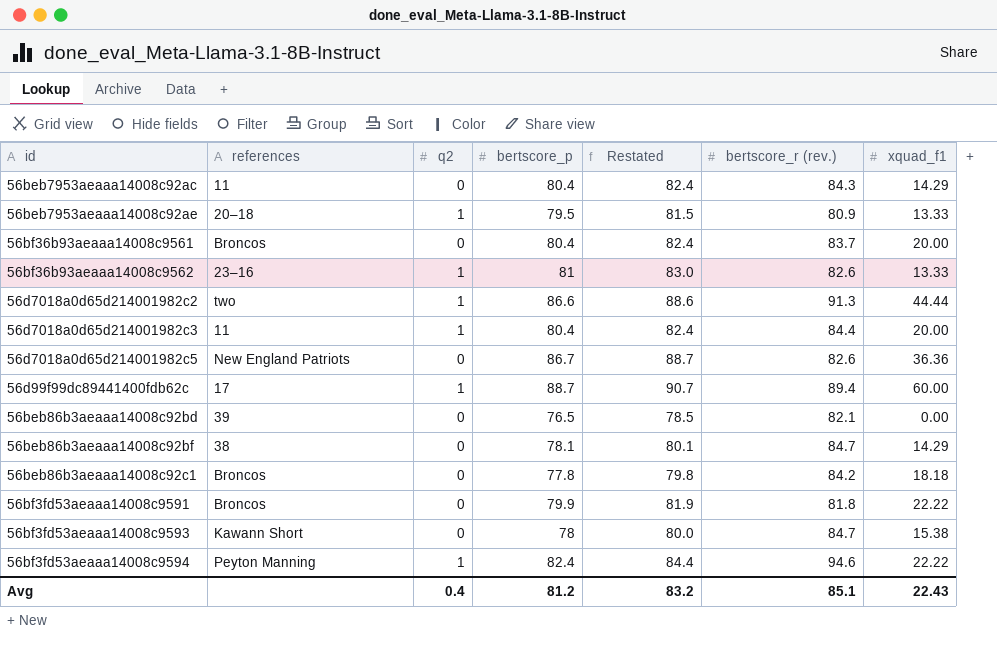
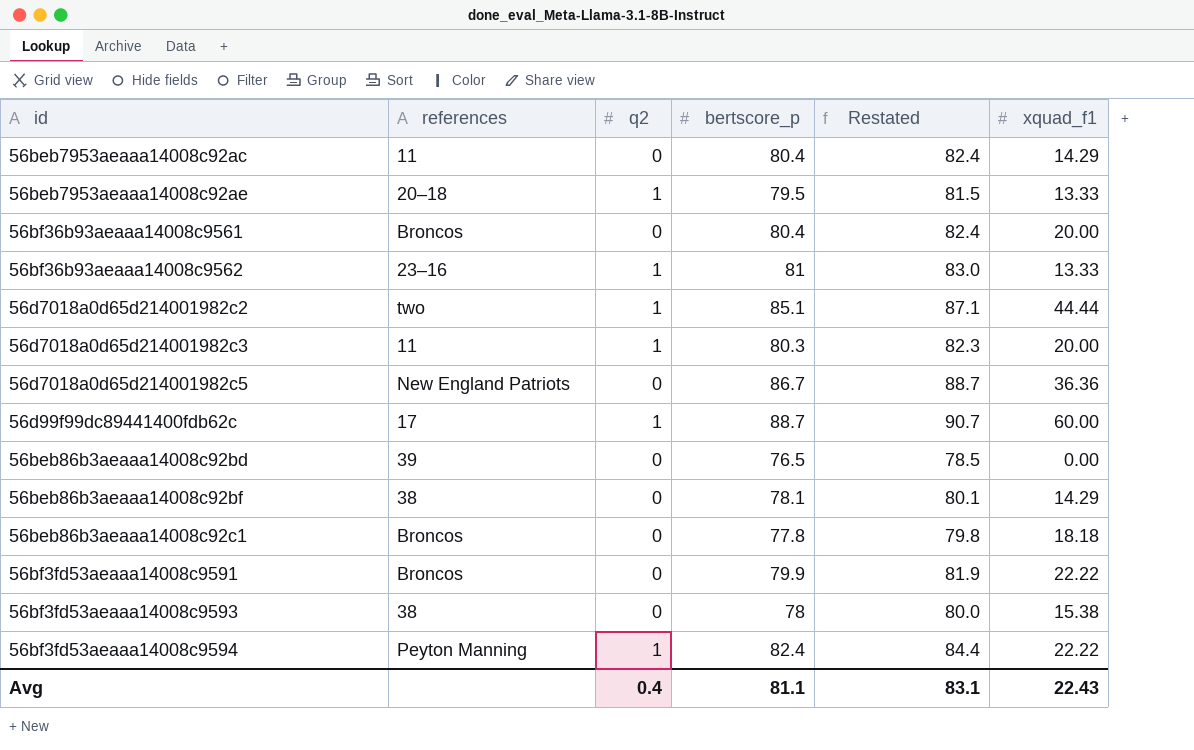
column bertscore_r (rev.) | position: 6 -> none
56d7018a0d65d214001982c2 | bertscore_p: 86.6 -> 85.1
56d7018a0d65d214001982c2 | Restated: 88.6 -> 87.1
56d7018a0d65d214001982c3 | bertscore_p: 80.4 -> 80.3
56d7018a0d65d214001982c3 | Restated: 82.4 -> 82.3
56bf3fd53aeaaa14008c9593 | references: Kawann Short -> 38
Avg | bertscore_p: 81.2 -> 81.1
Avg | Restated: 83.2 -> 83.1

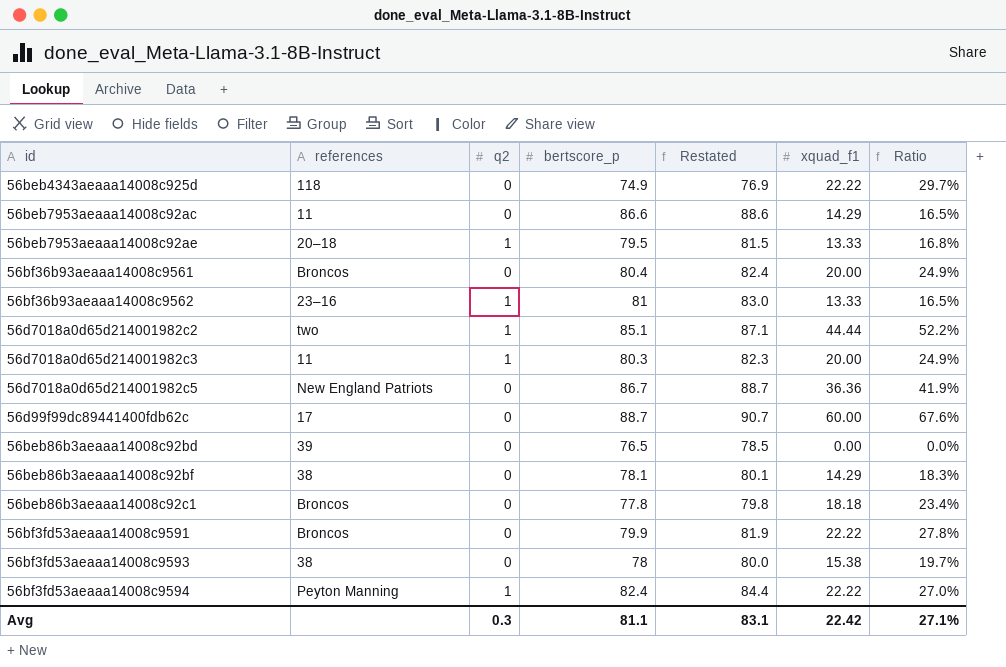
column Ratio | formula: none -> [xquad_f1] / [bertscore_p]
row 56beb4343aeaaa14008c925d: none -> 118 | 0 | 74.9 | 76.9 | 22.22 | 29.7%
56beb7953aeaaa14008c92ac | bertscore_p: 80.4 -> 86.6
56beb7953aeaaa14008c92ac | Restated: 82.4 -> 88.6
56d99f99dc89441400fdb62c | q2: 1 -> 0
Avg | q2: 0.4 -> 0.3
Avg | xquad_f1: 22.43 -> 22.42

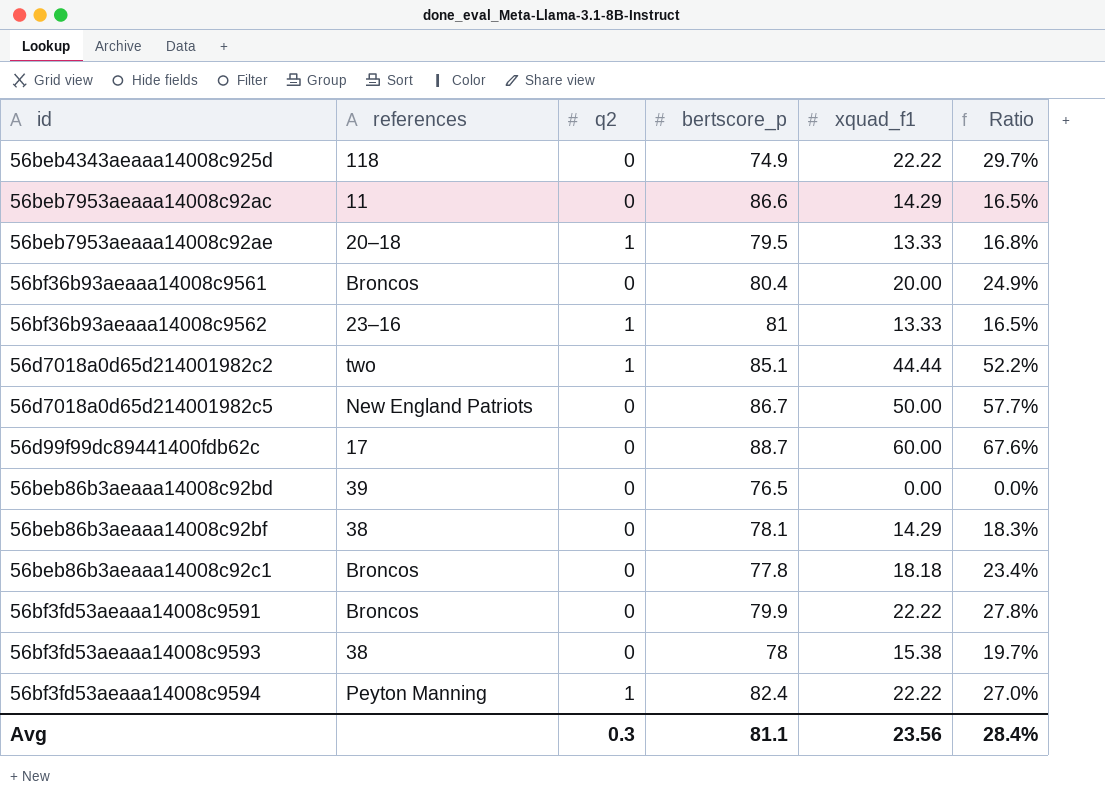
column Restated | formula: [bertscore_p] + 2 -> none
row 56d7018a0d65d214001982c3: 11 | 1 | 80.3 | 82.3 | 20.00 | 24.9% -> none
56d7018a0d65d214001982c5 | xquad_f1: 36.36 -> 50.00
56d7018a0d65d214001982c5 | Ratio: 41.9% -> 57.7%
Avg | xquad_f1: 22.42 -> 23.56
Avg | Ratio: 27.1% -> 28.4%

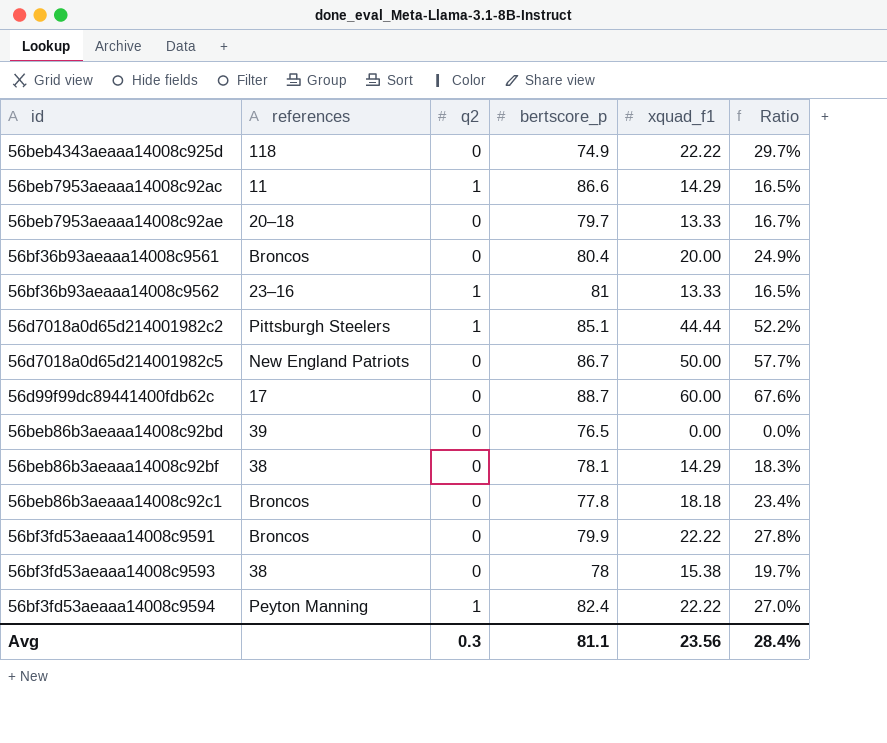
56beb7953aeaaa14008c92ac | q2: 0 -> 1
56beb7953aeaaa14008c92ae | q2: 1 -> 0
56beb7953aeaaa14008c92ae | bertscore_p: 79.5 -> 79.7
56beb7953aeaaa14008c92ae | Ratio: 16.8% -> 16.7%
56d7018a0d65d214001982c2 | references: two -> Pittsburgh Steelers

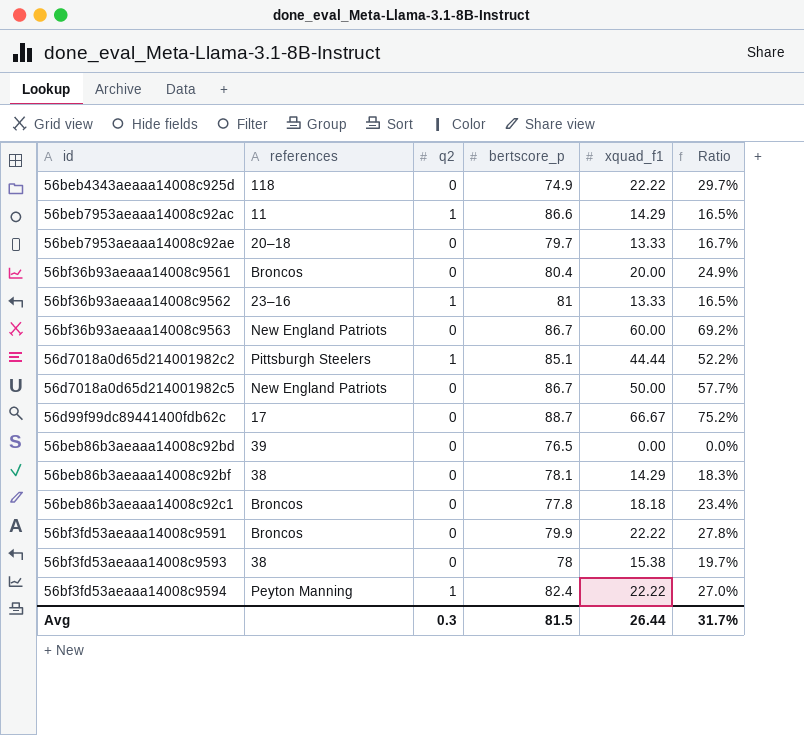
row 56bf36b93aeaaa14008c9563: none -> New England Patriots | 0 | 86.7 | 60.00 | 69.2%
56d99f99dc89441400fdb62c | xquad_f1: 60.00 -> 66.67
56d99f99dc89441400fdb62c | Ratio: 67.6% -> 75.2%
Avg | bertscore_p: 81.1 -> 81.5
Avg | xquad_f1: 23.56 -> 26.44
Avg | Ratio: 28.4% -> 31.7%

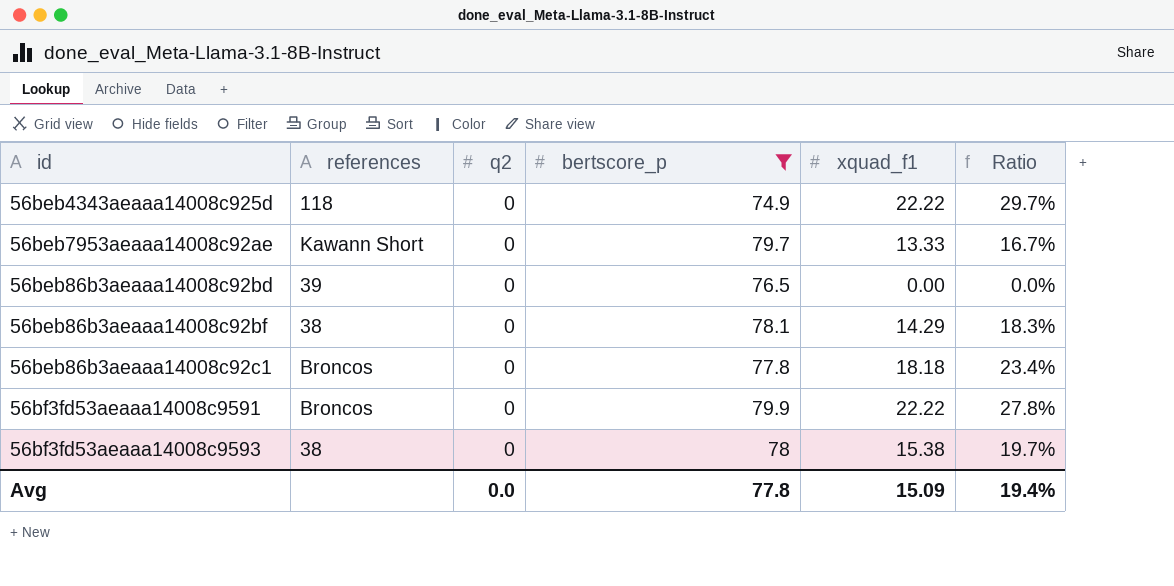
filter: none -> bertscore_p <= 79.9
56beb7953aeaaa14008c92ae | references: 20–18 -> Kawann Short
Avg | q2: 0.3 -> 0.0
Avg | bertscore_p: 81.5 -> 77.8
Avg | xquad_f1: 26.44 -> 15.09
Avg | Ratio: 31.7% -> 19.4%

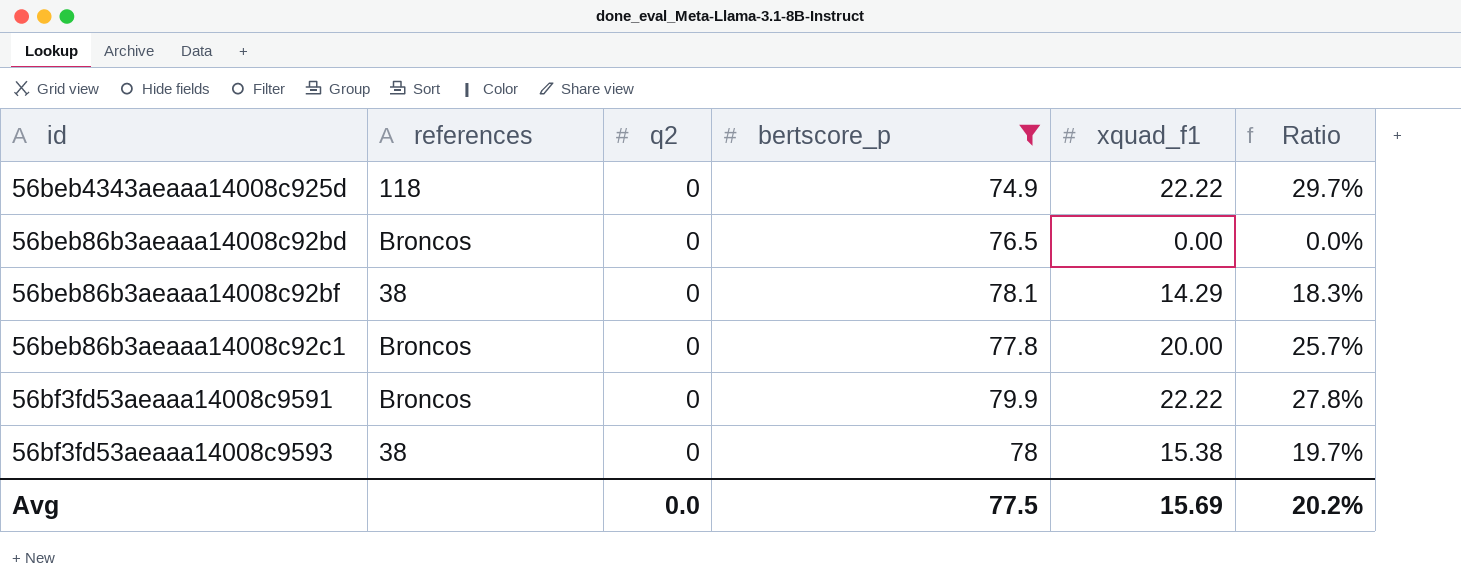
row 56beb7953aeaaa14008c92ae: Kawann Short | 0 | 79.7 | 13.33 | 16.7% -> none
56beb86b3aeaaa14008c92bd | references: 39 -> Broncos
56beb86b3aeaaa14008c92c1 | xquad_f1: 18.18 -> 20.00
56beb86b3aeaaa14008c92c1 | Ratio: 23.4% -> 25.7%
Avg | bertscore_p: 77.8 -> 77.5
Avg | xquad_f1: 15.09 -> 15.69
Avg | Ratio: 19.4% -> 20.2%

